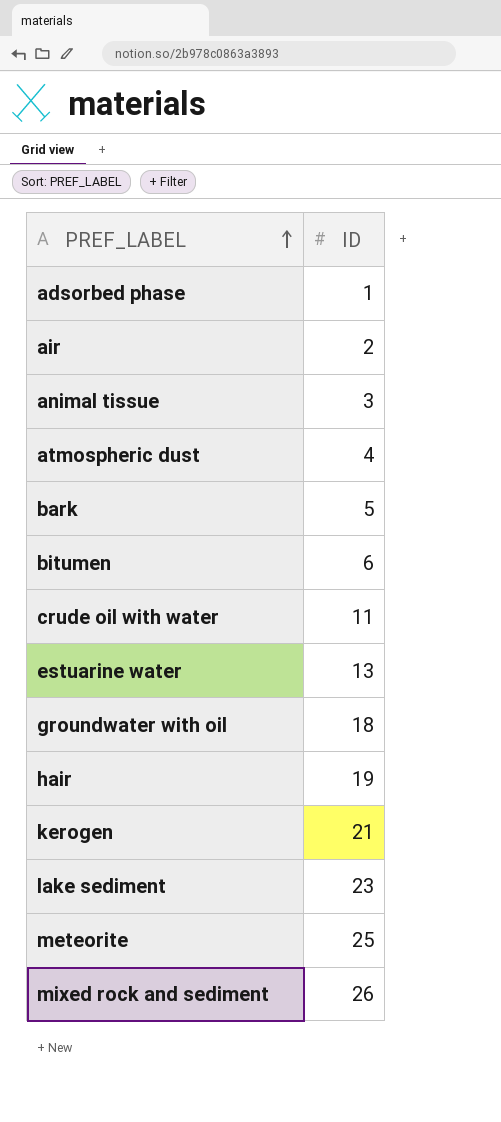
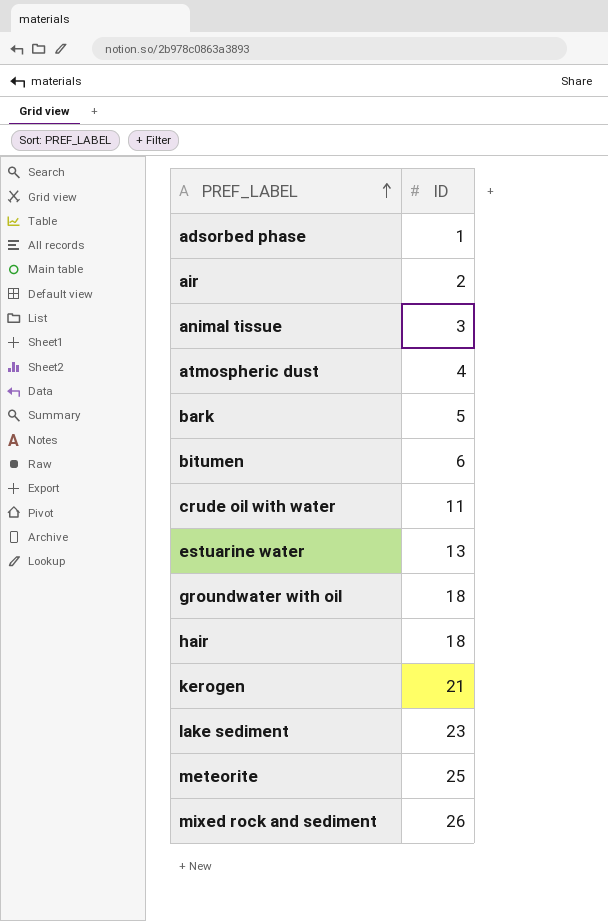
hair | ID: 19 -> 18

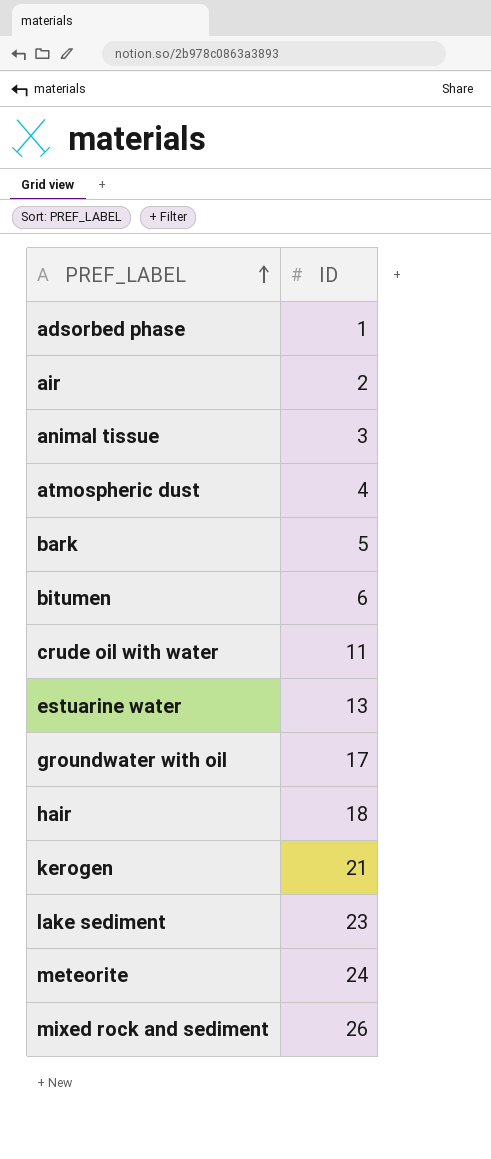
groundwater with oil | ID: 18 -> 17
meteorite | ID: 25 -> 24

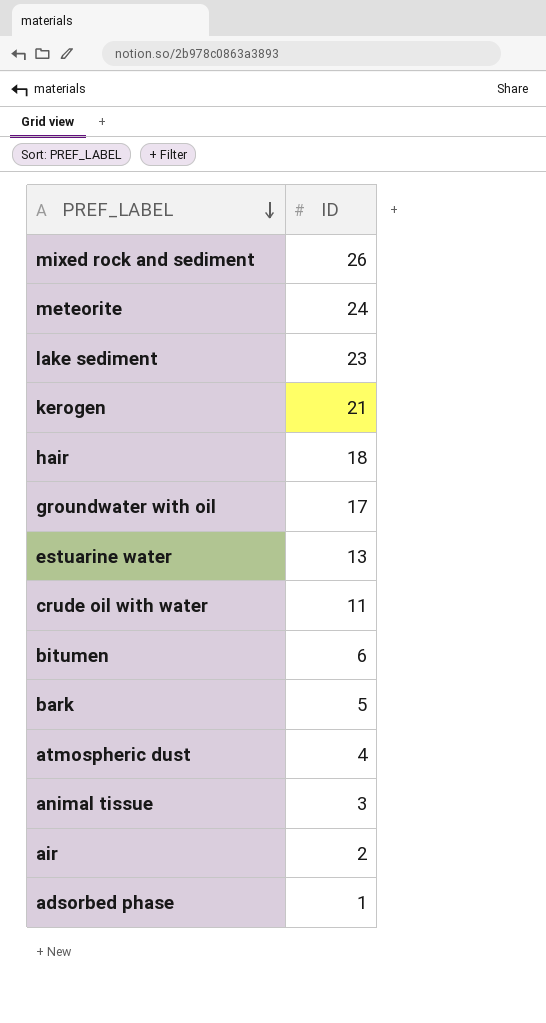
row order: PREF_LABEL ascending -> PREF_LABEL descending

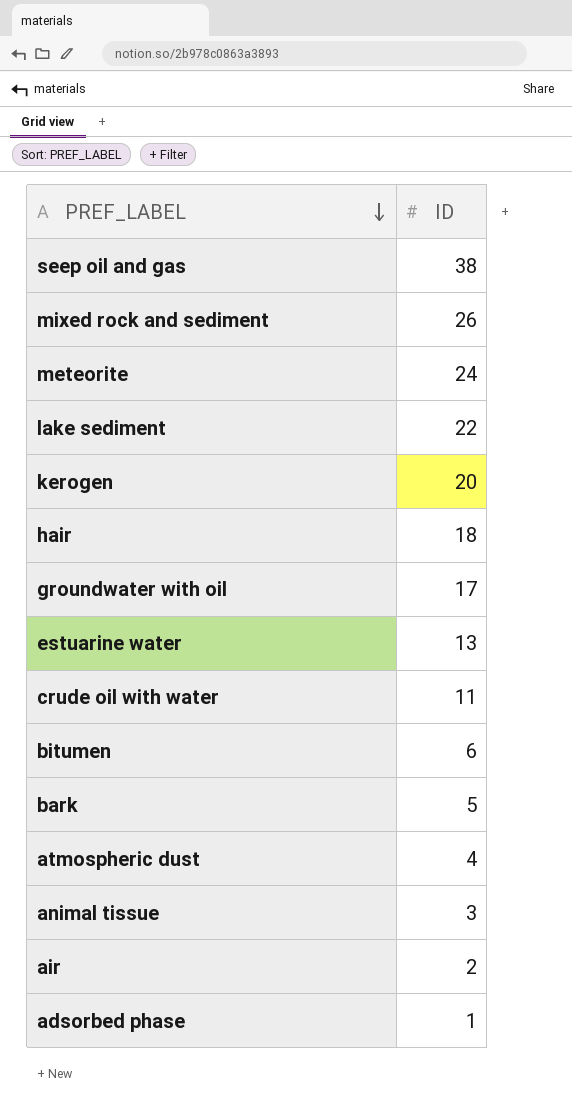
row seep oil and gas: none -> 38
lake sediment | ID: 23 -> 22
kerogen | ID: 21 -> 20

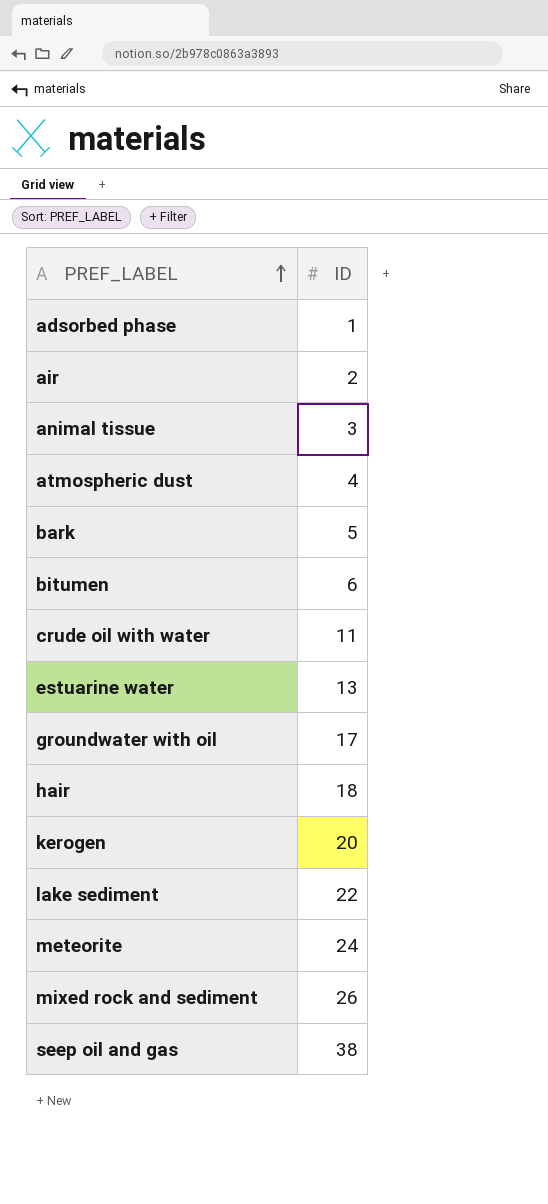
row order: PREF_LABEL descending -> PREF_LABEL ascending

